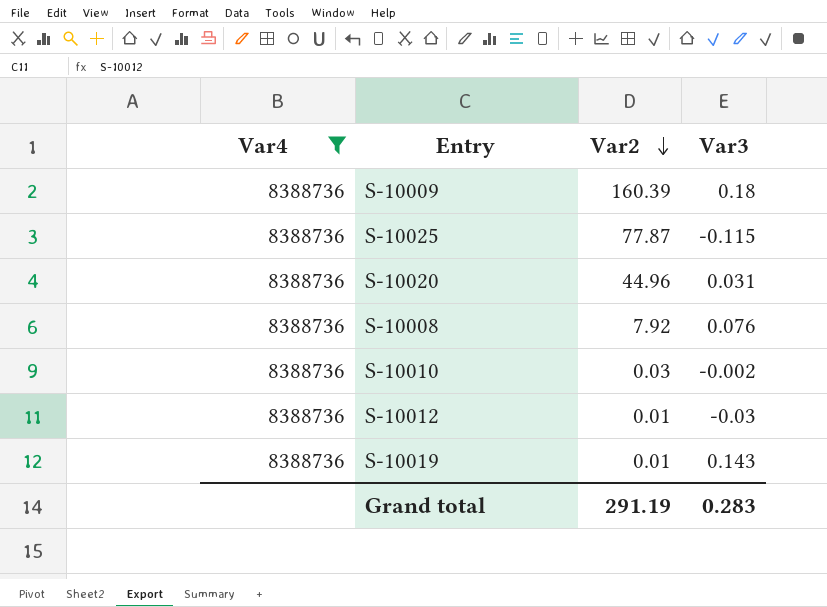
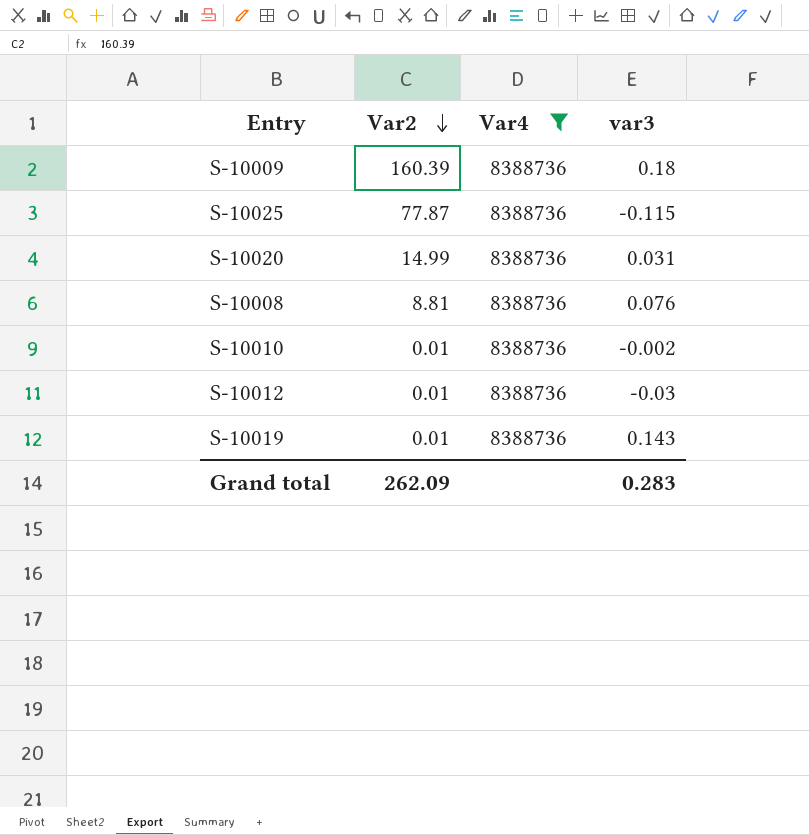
column Var4 | position: 1 -> 3
column name: Var3 -> var3
S-10020 | Var2: 44.96 -> 14.99
S-10008 | Var2: 7.92 -> 8.81
S-10010 | Var2: 0.03 -> 0.01
Grand total | Var2: 291.19 -> 262.09

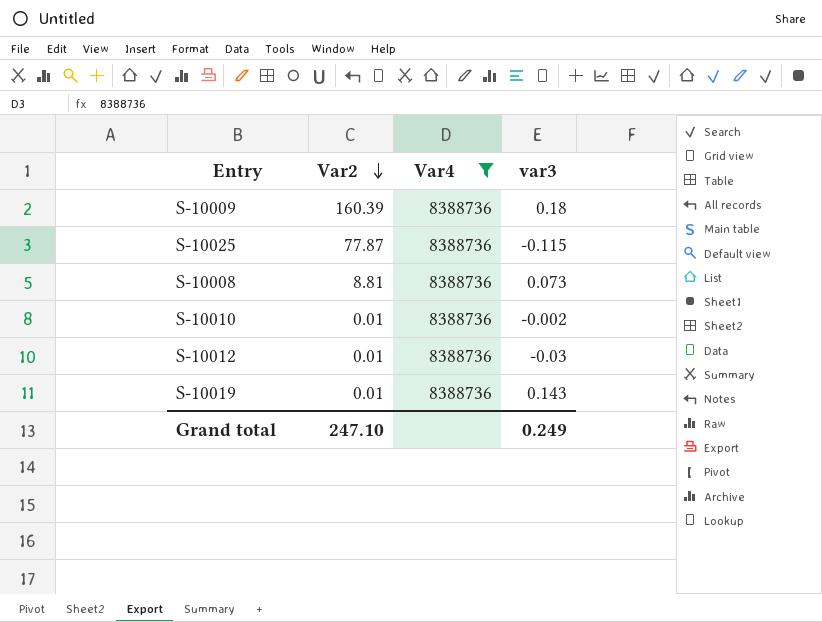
row S-10020: 14.99 | 8388736 | 0.031 -> none
S-10008 | var3: 0.076 -> 0.073
Grand total | Var2: 262.09 -> 247.10
Grand total | var3: 0.283 -> 0.249

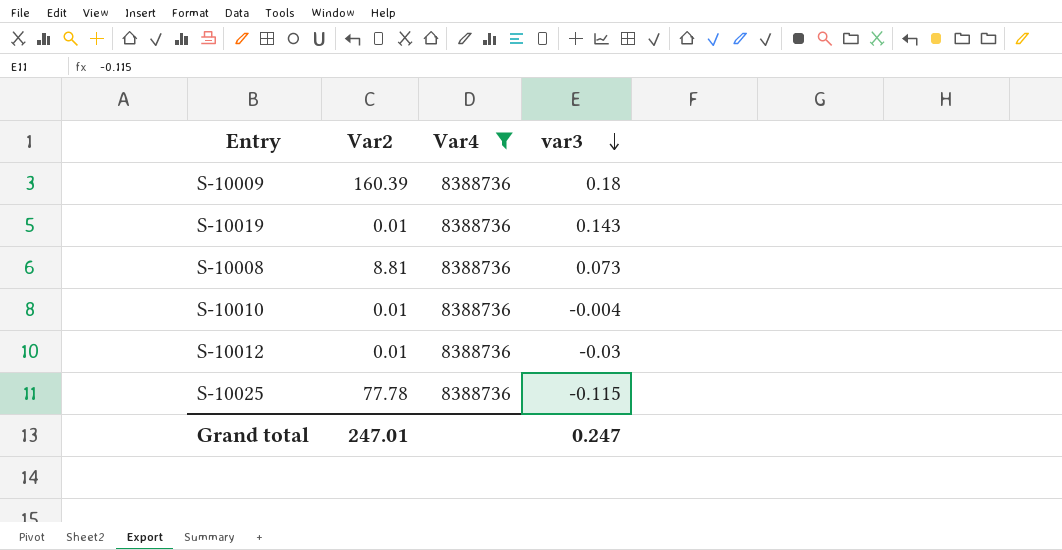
row order: Var2 descending -> var3 descending
S-10010 | var3: -0.002 -> -0.004
S-10025 | Var2: 77.87 -> 77.78
Grand total | Var2: 247.10 -> 247.01
Grand total | var3: 0.249 -> 0.247

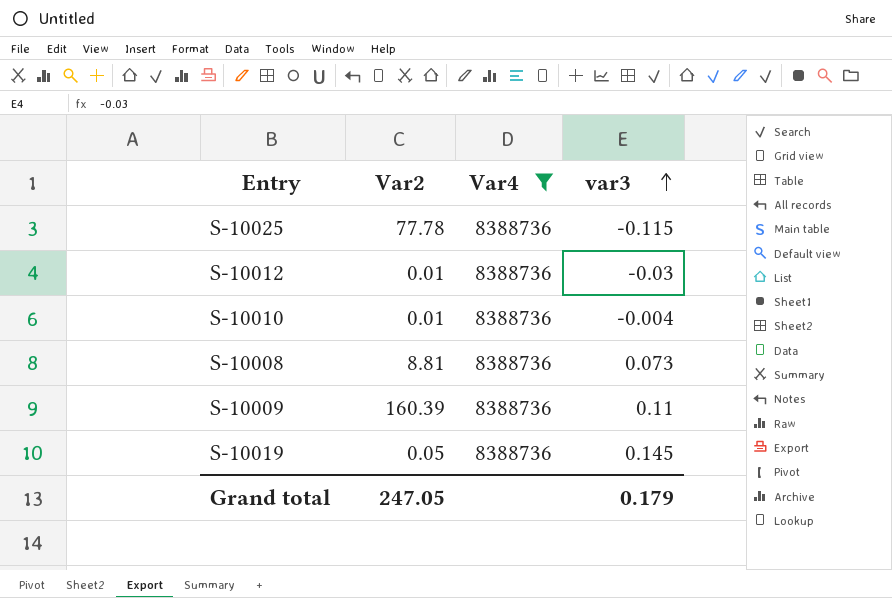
row order: var3 descending -> var3 ascending
S-10009 | var3: 0.18 -> 0.11
S-10019 | Var2: 0.01 -> 0.05
S-10019 | var3: 0.143 -> 0.145
Grand total | Var2: 247.01 -> 247.05
Grand total | var3: 0.247 -> 0.179

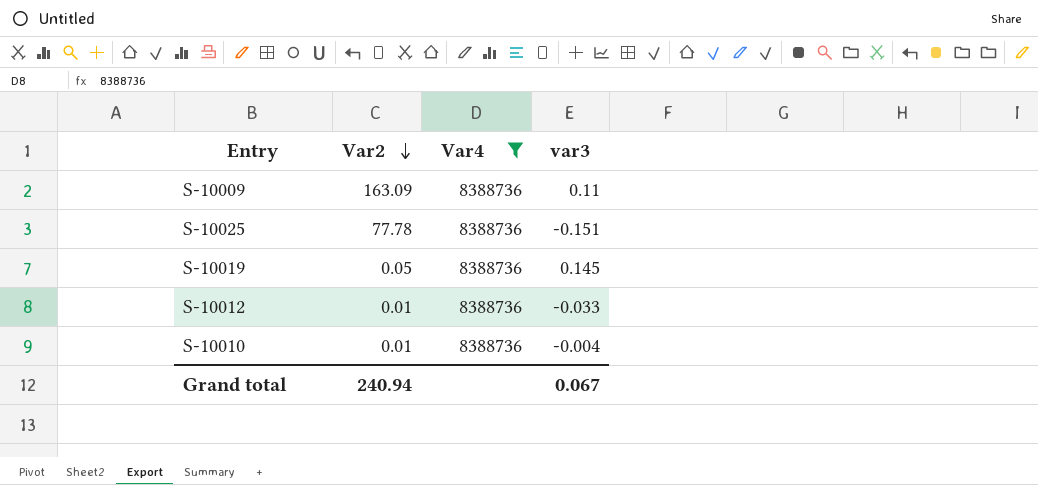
row order: var3 ascending -> Var2 descending
row S-10008: 8.81 | 8388736 | 0.073 -> none
S-10009 | Var2: 160.39 -> 163.09
S-10025 | var3: -0.115 -> -0.151
S-10012 | var3: -0.03 -> -0.033
Grand total | Var2: 247.05 -> 240.94
Grand total | var3: 0.179 -> 0.067

